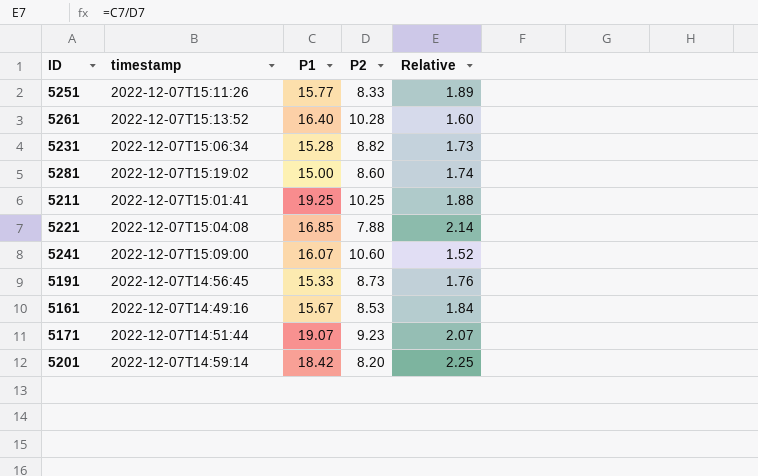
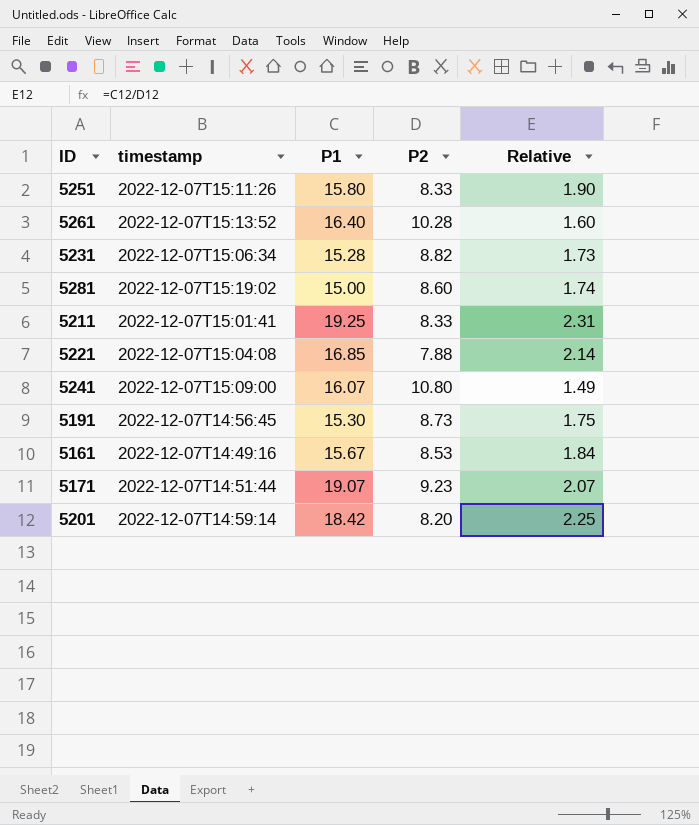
5251 | P1: 15.77 -> 15.80
5251 | Relative: 1.89 -> 1.90
5211 | P2: 10.25 -> 8.33
5211 | Relative: 1.88 -> 2.31
5241 | P2: 10.60 -> 10.80
5241 | Relative: 1.52 -> 1.49
5191 | P1: 15.33 -> 15.30
5191 | Relative: 1.76 -> 1.75

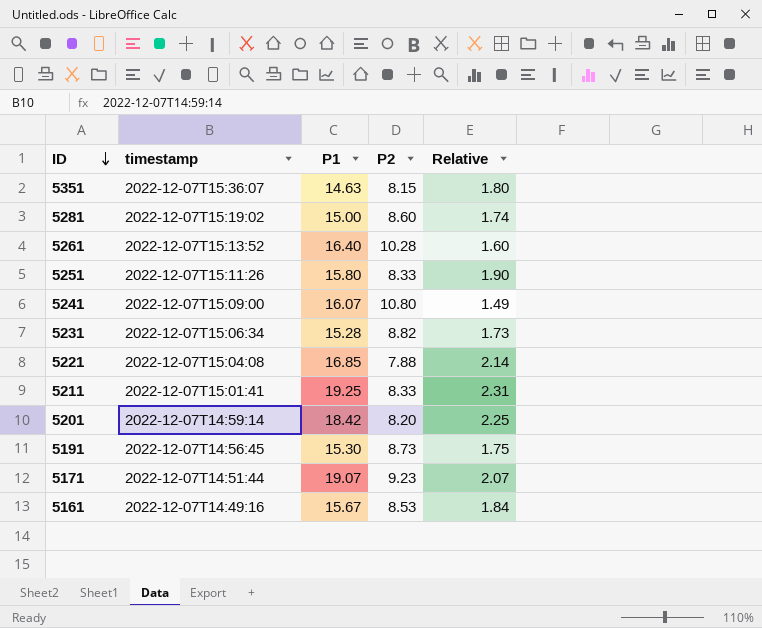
row order: none -> ID descending
row 5351: none -> 2022-12-07T15:36:07 | 14.63 | 8.15 | 1.80

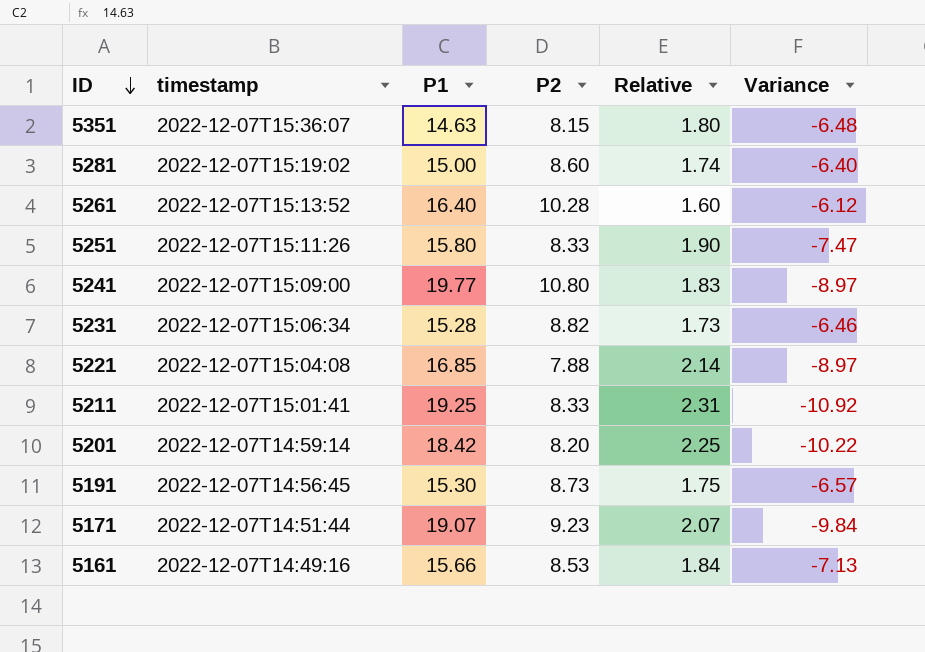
column Variance | formula: none -> [P2] - [P1]
5241 | P1: 16.07 -> 19.77
5241 | Relative: 1.49 -> 1.83
5161 | P1: 15.67 -> 15.66

